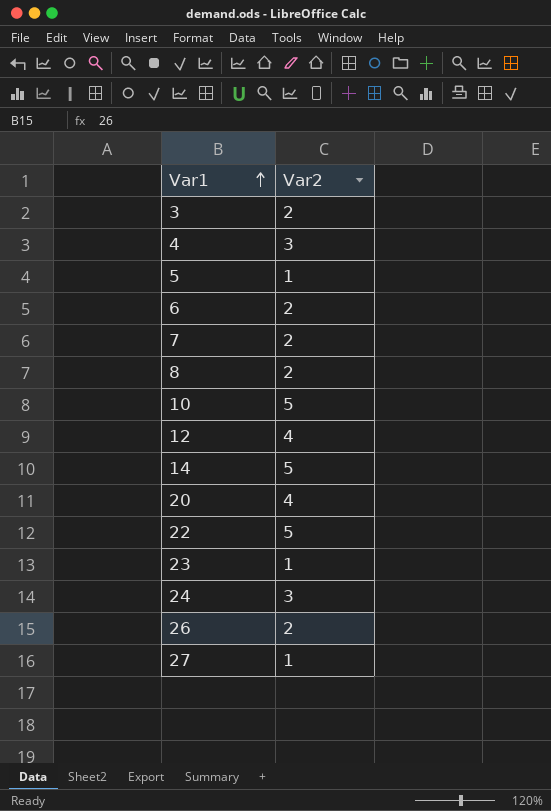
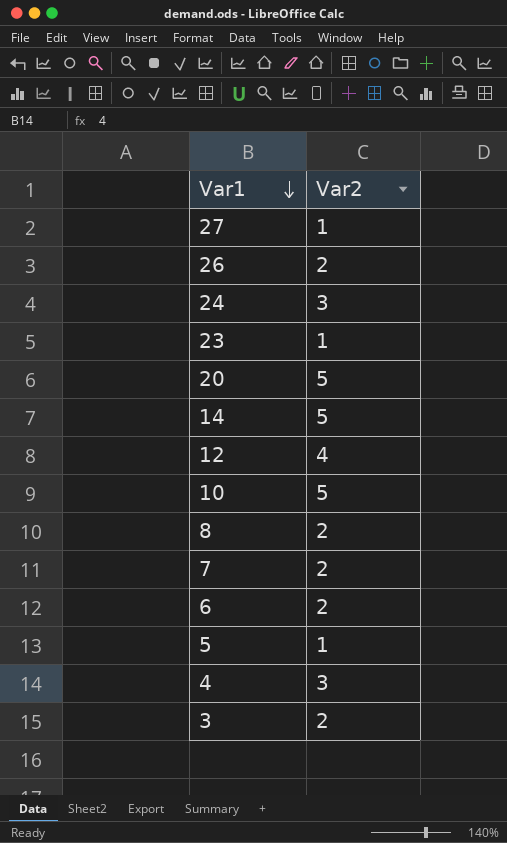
row order: Var1 ascending -> Var1 descending
row 22: 5 -> none
20 | Var2: 4 -> 5

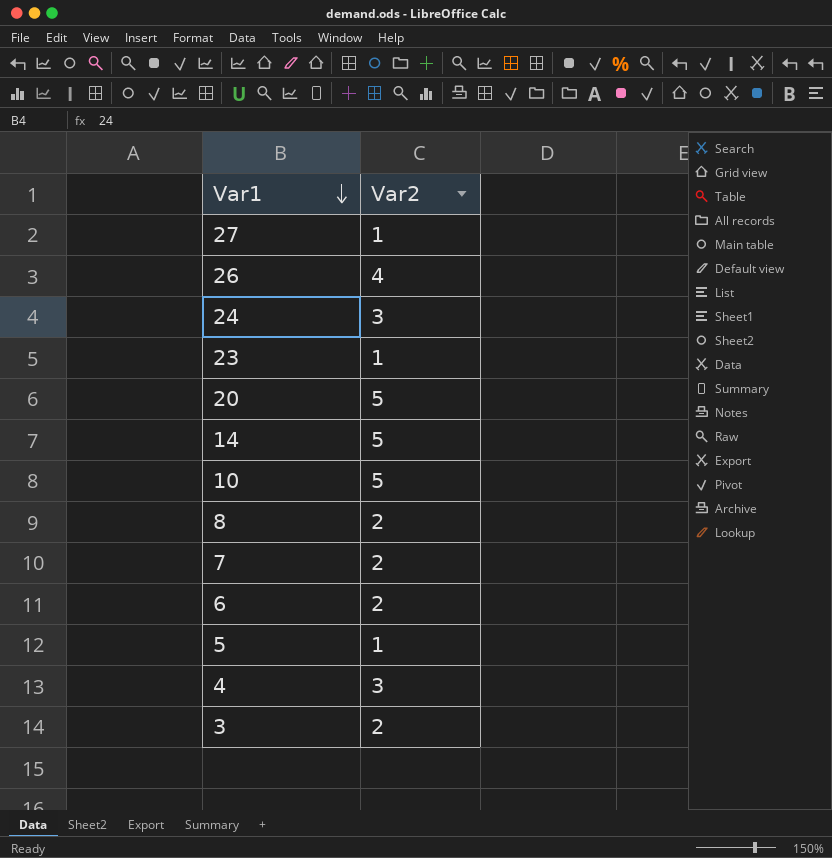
row 12: 4 -> none
26 | Var2: 2 -> 4

